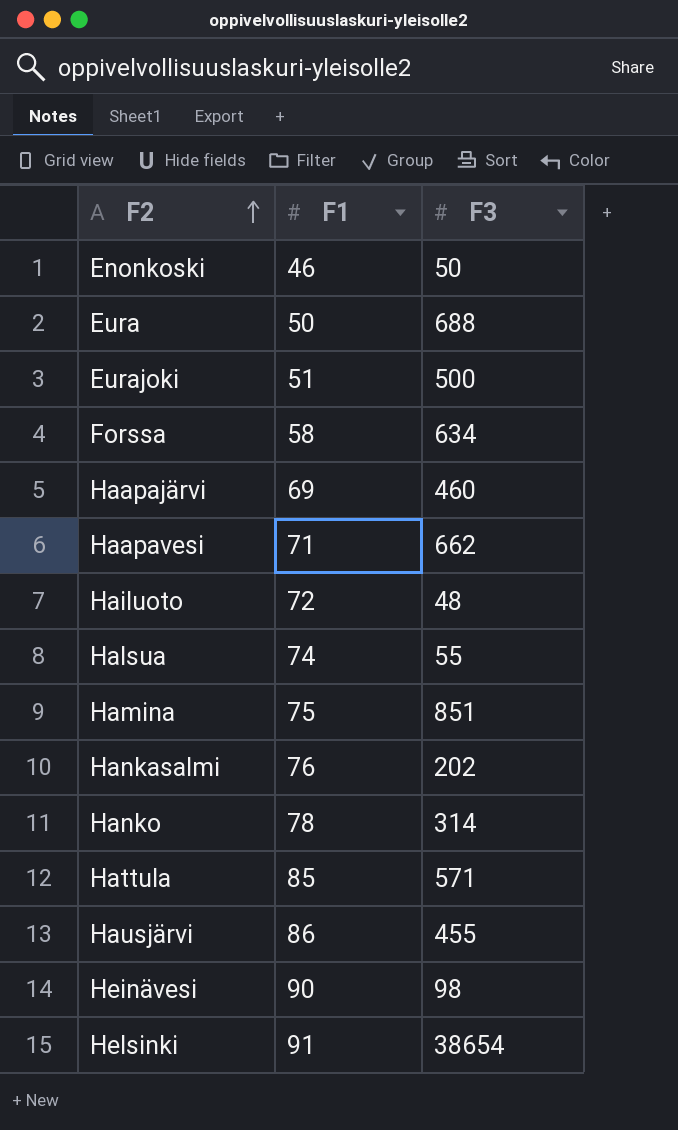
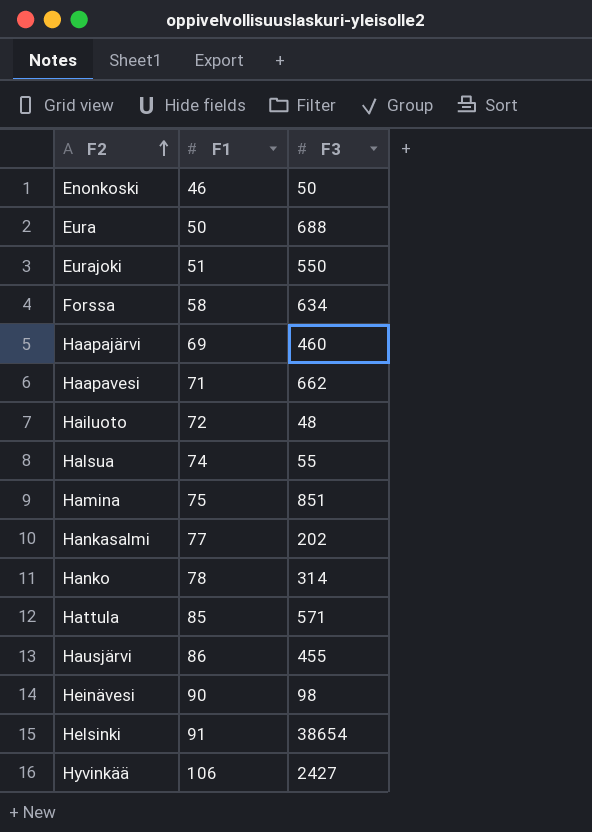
Eurajoki | F3: 500 -> 550
Hankasalmi | F1: 76 -> 77
row Hyvinkää: none -> 106 | 2427

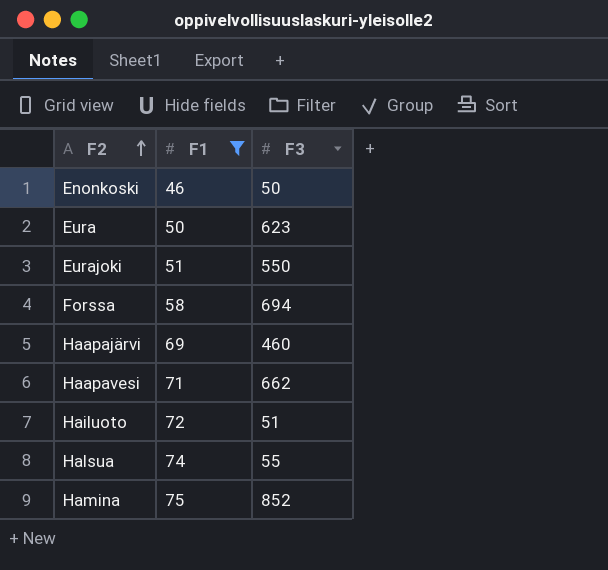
filter: none -> F1 <= 75
Eura | F3: 688 -> 623
Forssa | F3: 634 -> 694
Hailuoto | F3: 48 -> 51
Hamina | F3: 851 -> 852

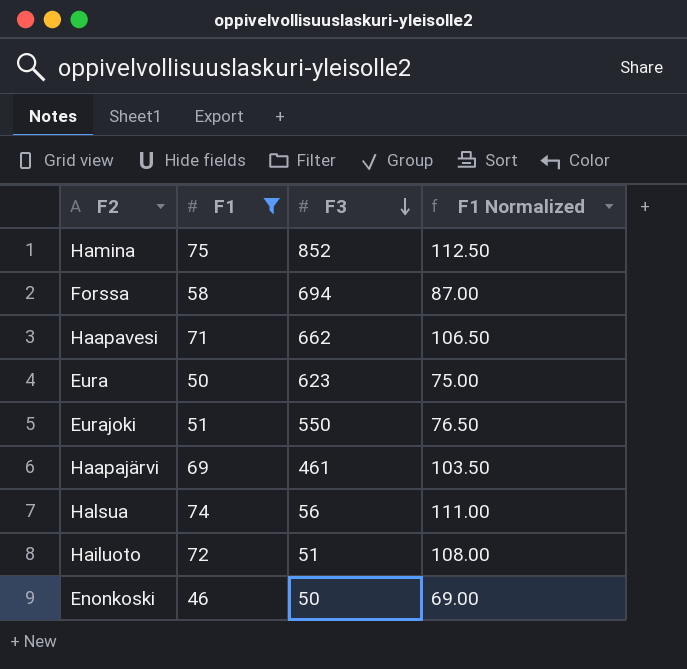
row order: F2 ascending -> F3 descending
column F1 Normalized | formula: none -> [F1] * 1.5
Haapajärvi | F3: 460 -> 461
Halsua | F3: 55 -> 56

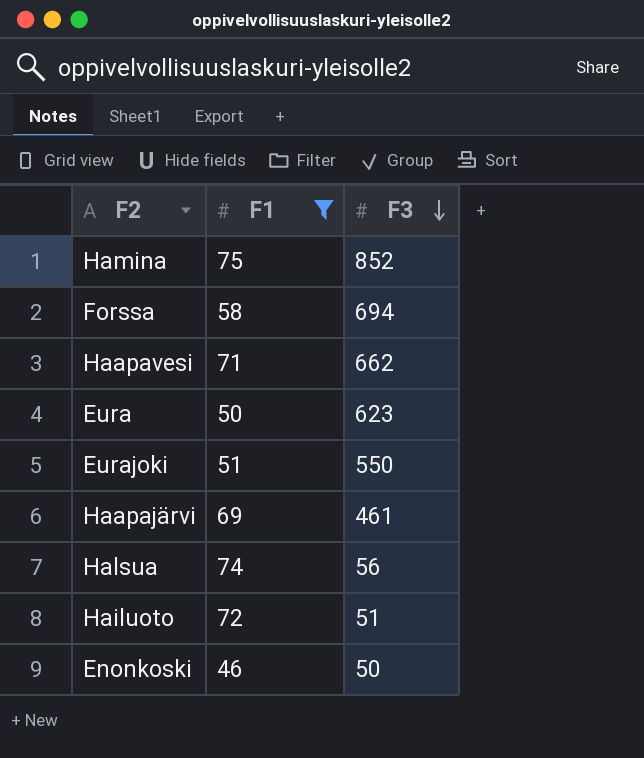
column F1 Normalized | formula: [F1] * 1.5 -> none

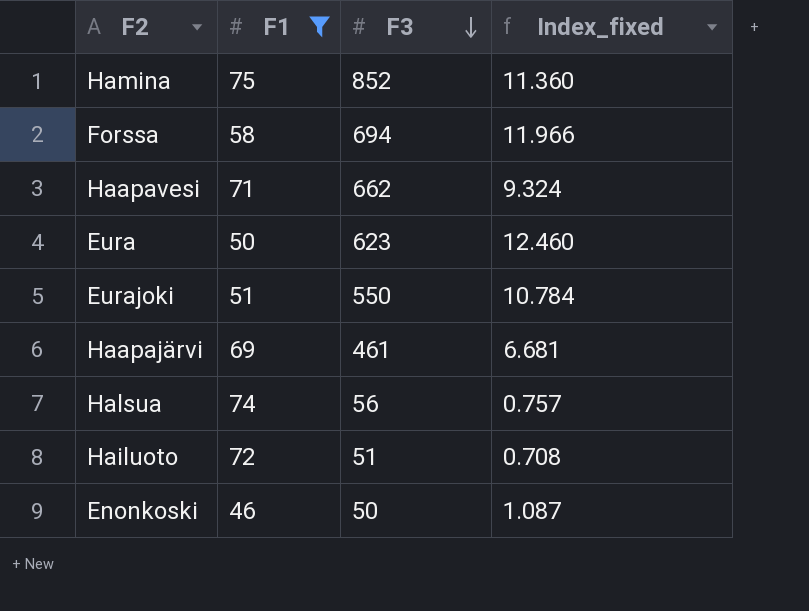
column Index_fixed | formula: none -> [F3] / [F1]

